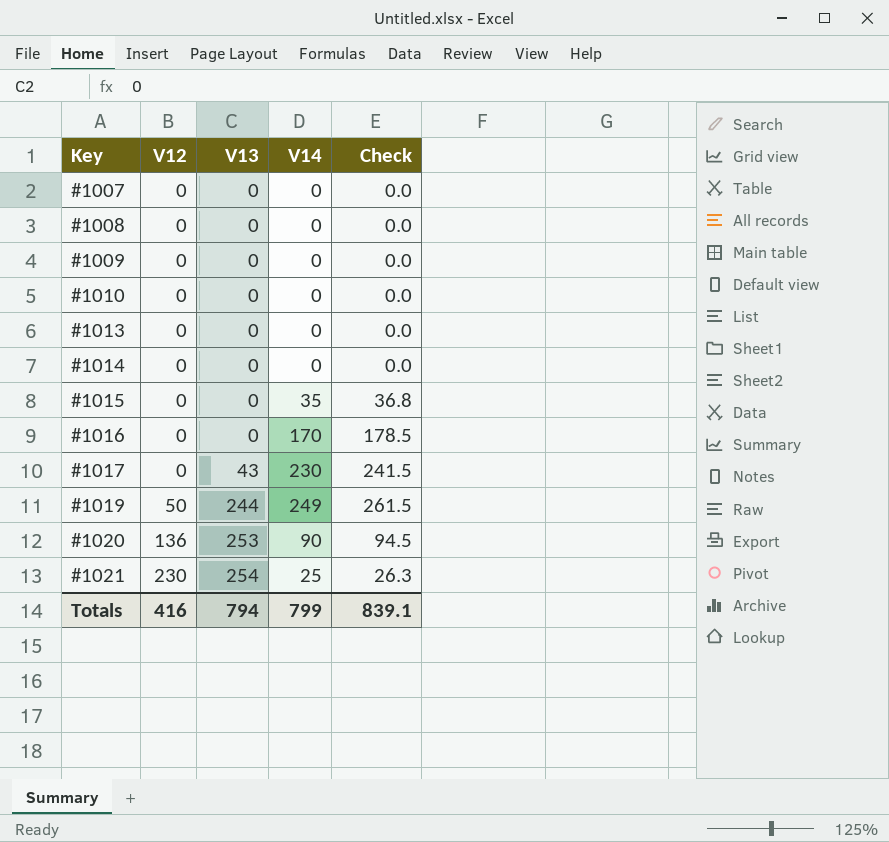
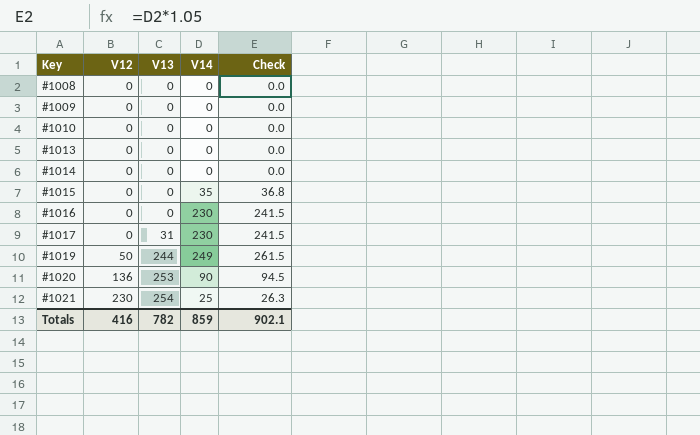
row #1007: 0 | 0 | 0 | 0.0 -> none
#1016 | V14: 170 -> 230
#1016 | Check: 178.5 -> 241.5
#1017 | V13: 43 -> 31
Totals | V13: 794 -> 782
Totals | V14: 799 -> 859
Totals | Check: 839.1 -> 902.1

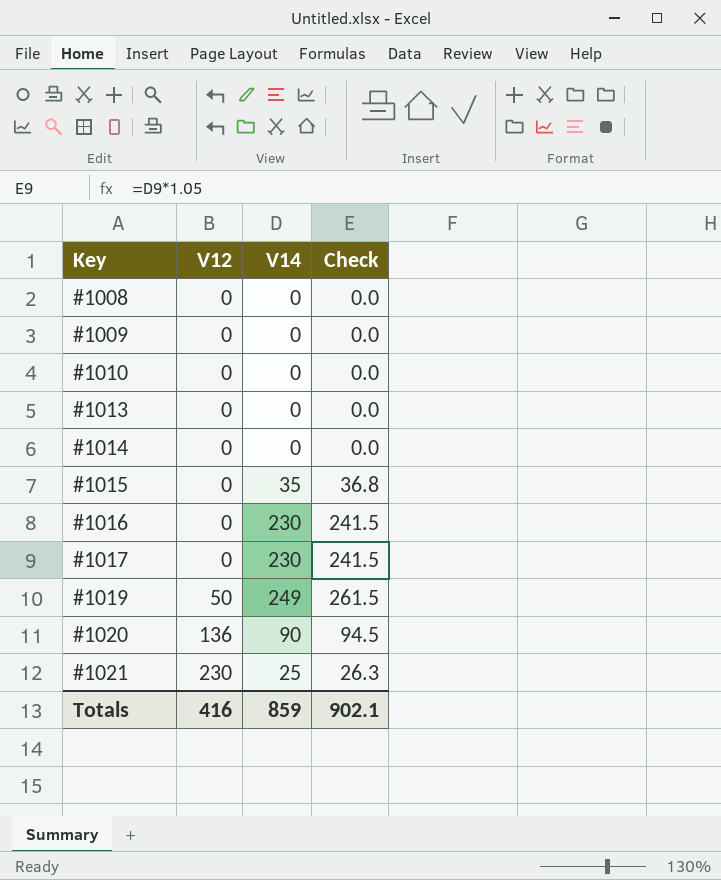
column V13 | position: 3 -> none

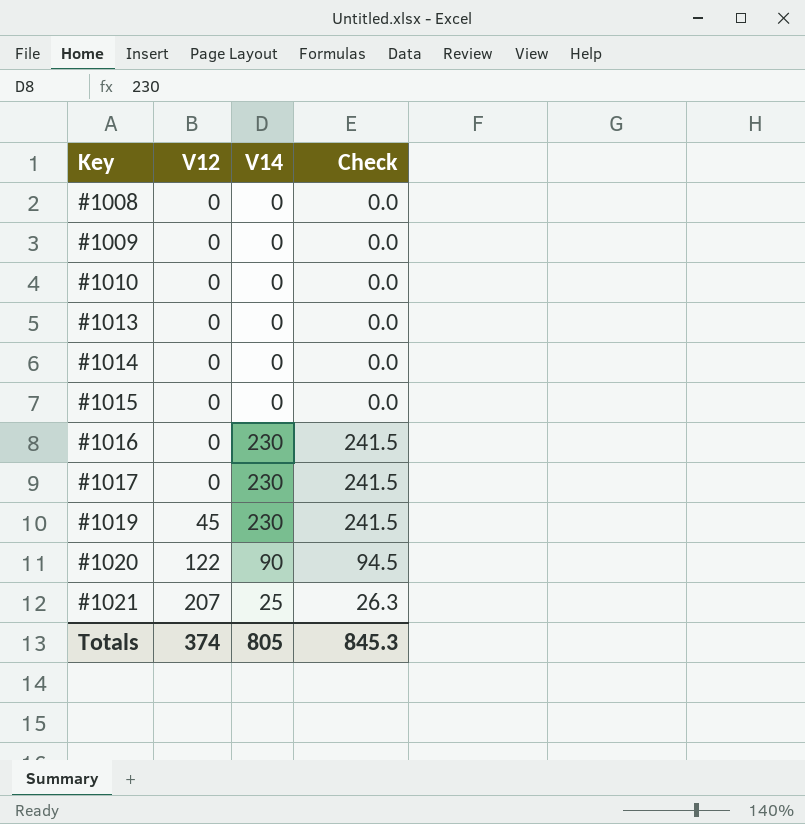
#1015 | V14: 35 -> 0
#1015 | Check: 36.8 -> 0.0
#1019 | V12: 50 -> 45
#1019 | V14: 249 -> 230
#1019 | Check: 261.5 -> 241.5
#1020 | V12: 136 -> 122
#1021 | V12: 230 -> 207
Totals | V12: 416 -> 374
Totals | V14: 859 -> 805
Totals | Check: 902.1 -> 845.3

